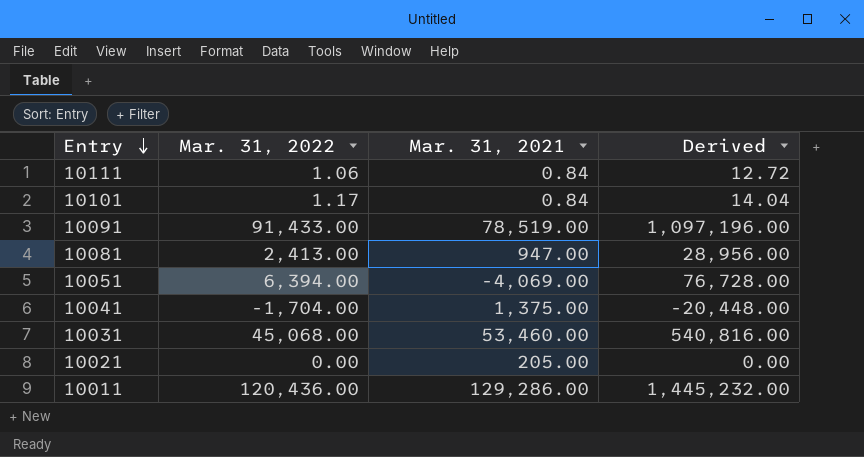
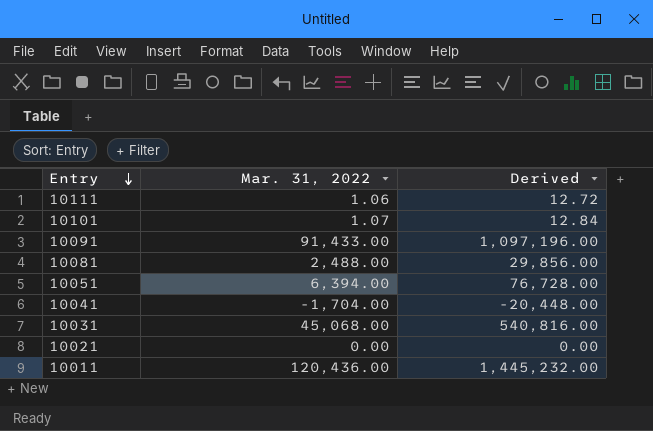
column Mar. 31, 2021 | position: 3 -> none
10101 | Mar. 31, 2022: 1.17 -> 1.07
10101 | Derived: 14.04 -> 12.84
10081 | Mar. 31, 2022: 2,413.00 -> 2,488.00
10081 | Derived: 28,956.00 -> 29,856.00

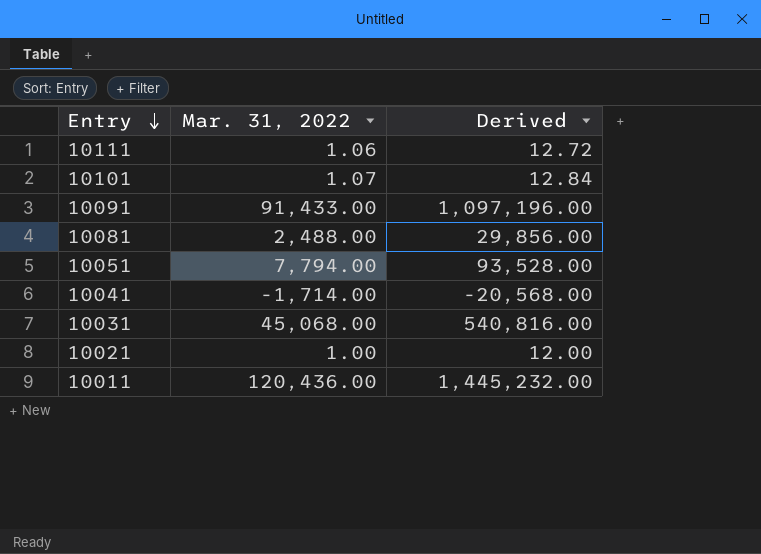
10051 | Mar. 31, 2022: 6,394.00 -> 7,794.00
10051 | Derived: 76,728.00 -> 93,528.00
10041 | Mar. 31, 2022: -1,704.00 -> -1,714.00
10041 | Derived: -20,448.00 -> -20,568.00
10021 | Mar. 31, 2022: 0.00 -> 1.00
10021 | Derived: 0.00 -> 12.00

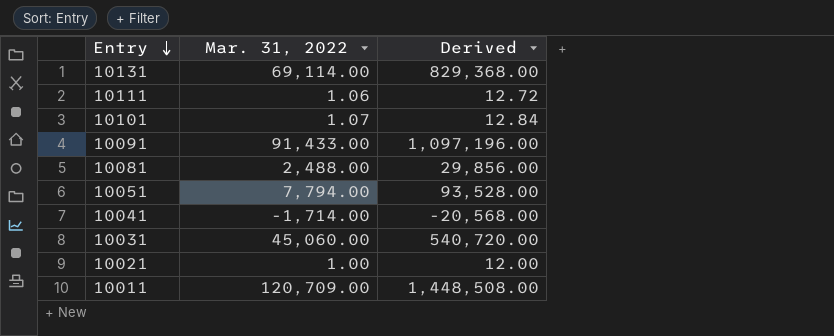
row 10131: none -> 69,114.00 | 829,368.00
10031 | Mar. 31, 2022: 45,068.00 -> 45,060.00
10031 | Derived: 540,816.00 -> 540,720.00
10011 | Mar. 31, 2022: 120,436.00 -> 120,709.00
10011 | Derived: 1,445,232.00 -> 1,448,508.00

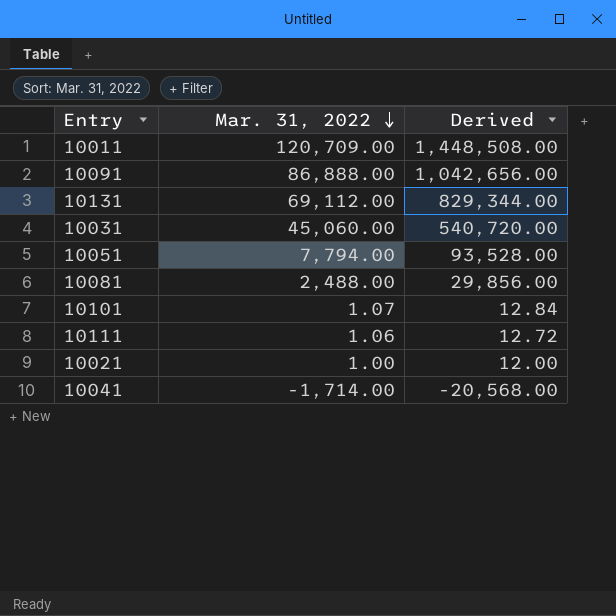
row order: Entry descending -> Mar. 31, 2022 descending
10091 | Mar. 31, 2022: 91,433.00 -> 86,888.00
10091 | Derived: 1,097,196.00 -> 1,042,656.00
10131 | Mar. 31, 2022: 69,114.00 -> 69,112.00
10131 | Derived: 829,368.00 -> 829,344.00

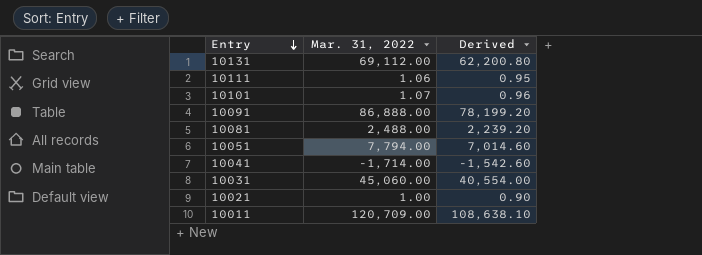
row order: Mar. 31, 2022 descending -> Entry descending
column Derived | formula: [Mar. 31, 2022] * 12 -> [Mar. 31, 2022] * 0.9

